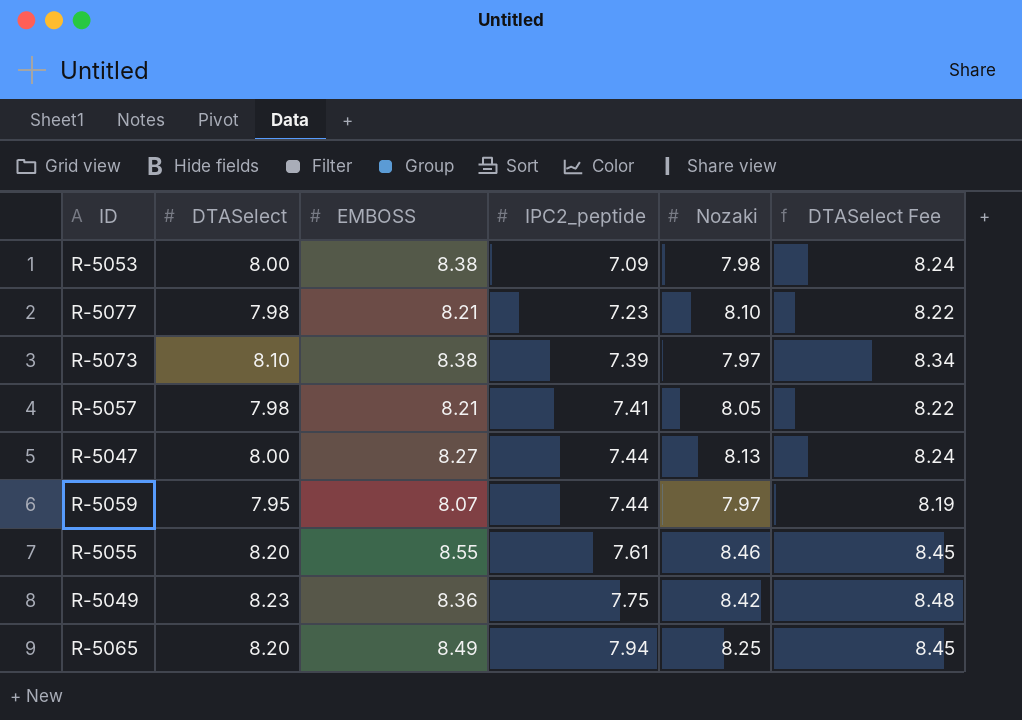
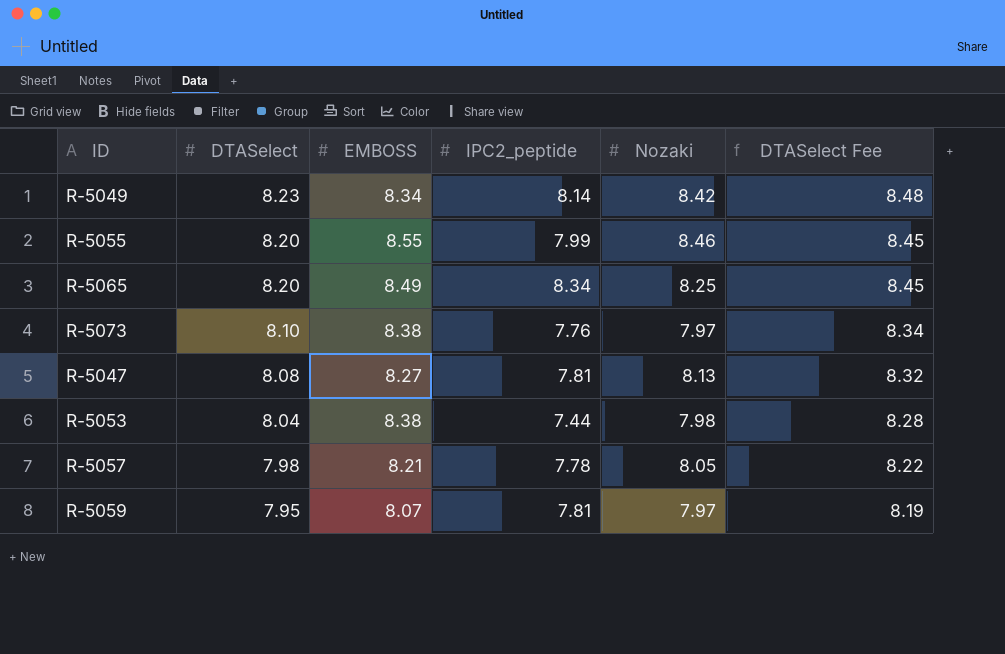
row order: IPC2_peptide ascending -> DTASelect descending
row R-5077: 7.98 | 8.21 | 7.23 | 8.10 | 8.22 -> none
R-5049 | EMBOSS: 8.36 -> 8.34
R-5049 | IPC2_peptide: 7.75 -> 8.14
R-5055 | IPC2_peptide: 7.61 -> 7.99
R-5065 | IPC2_peptide: 7.94 -> 8.34
R-5073 | IPC2_peptide: 7.39 -> 7.76
R-5047 | DTASelect: 8.00 -> 8.08
R-5047 | IPC2_peptide: 7.44 -> 7.81
R-5047 | DTASelect Fee: 8.24 -> 8.32
R-5053 | DTASelect: 8.00 -> 8.04
R-5053 | IPC2_peptide: 7.09 -> 7.44
R-5053 | DTASelect Fee: 8.24 -> 8.28
R-5057 | IPC2_peptide: 7.41 -> 7.78
R-5059 | IPC2_peptide: 7.44 -> 7.81

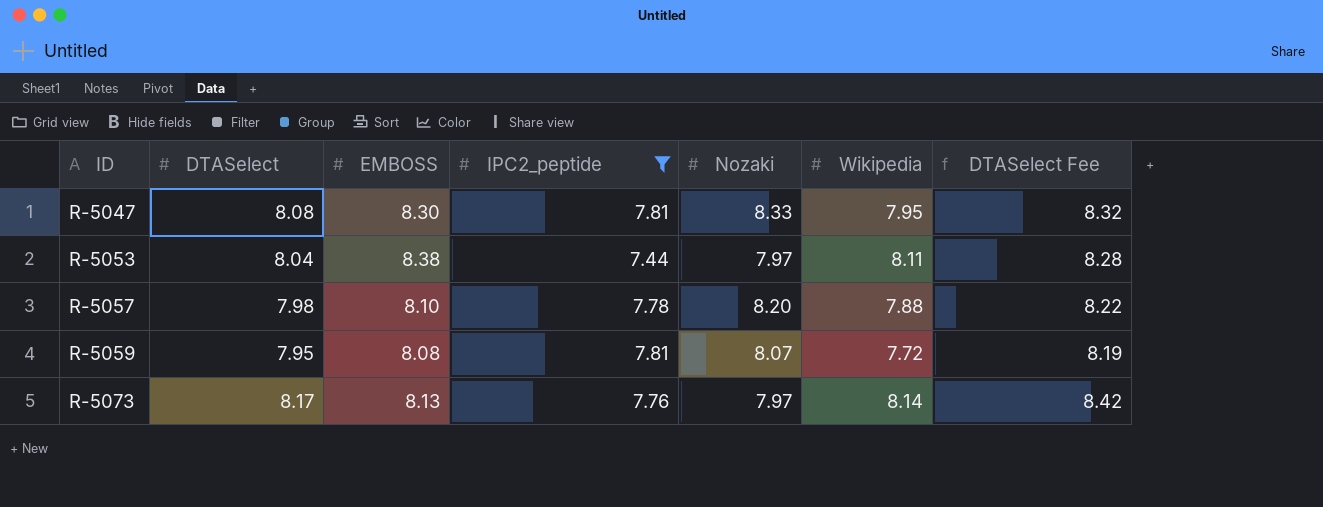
filter: none -> IPC2_peptide <= 7.81
row order: DTASelect descending -> ID ascending
column Wikipedia | position: none -> 6
R-5047 | EMBOSS: 8.27 -> 8.30
R-5047 | Nozaki: 8.13 -> 8.33
R-5053 | Nozaki: 7.98 -> 7.97
R-5057 | EMBOSS: 8.21 -> 8.10
R-5057 | Nozaki: 8.05 -> 8.20
R-5059 | EMBOSS: 8.07 -> 8.08
R-5059 | Nozaki: 7.97 -> 8.07
R-5073 | DTASelect: 8.10 -> 8.17
R-5073 | EMBOSS: 8.38 -> 8.13
R-5073 | DTASelect Fee: 8.34 -> 8.42

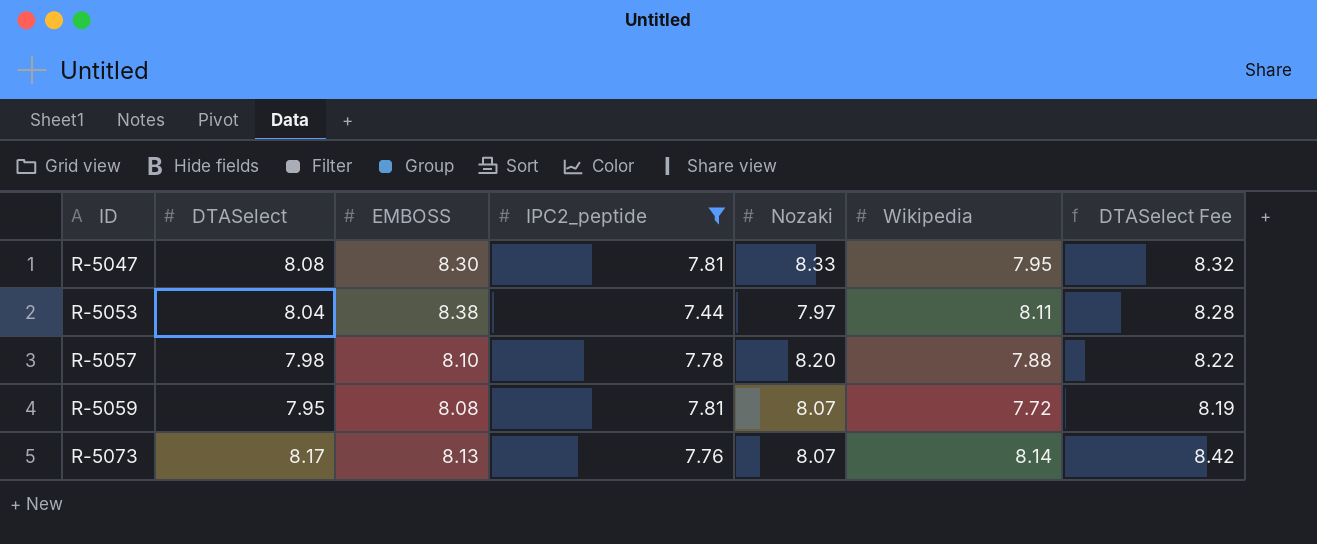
R-5073 | Nozaki: 7.97 -> 8.07

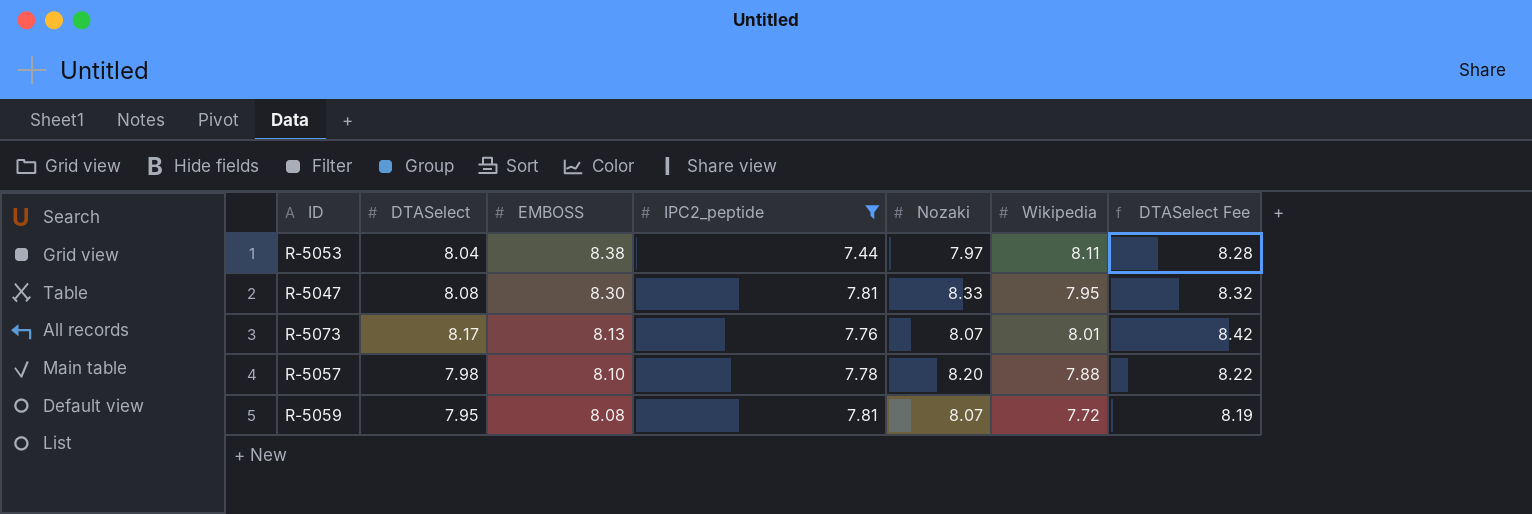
row order: ID ascending -> EMBOSS descending
R-5073 | Wikipedia: 8.14 -> 8.01

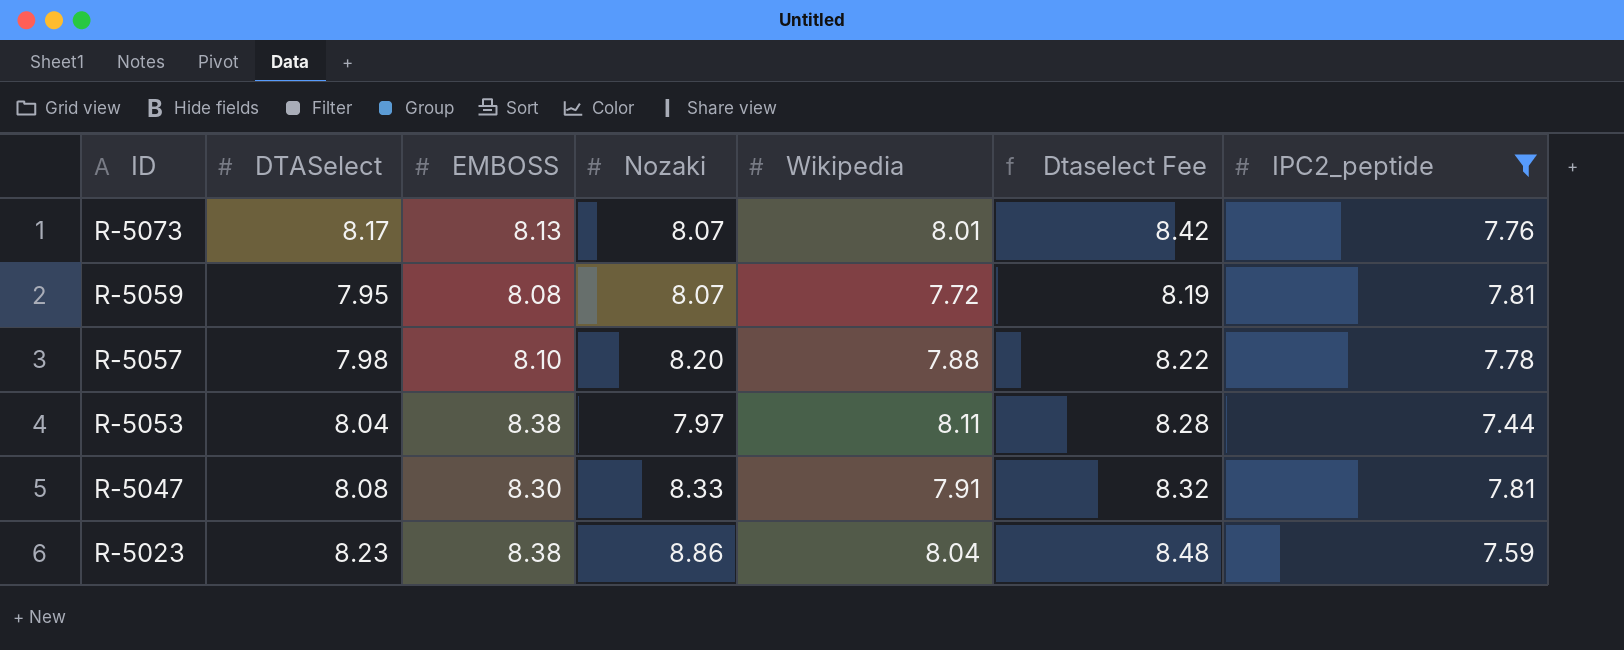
row order: EMBOSS descending -> ID descending
column name: DTASelect Fee -> Dtaselect Fee
column IPC2_peptide | position: 4 -> 7
R-5047 | Wikipedia: 7.95 -> 7.91
row R-5023: none -> 8.23 | 8.38 | 8.86 | 8.04 | 8.48 | 7.59

